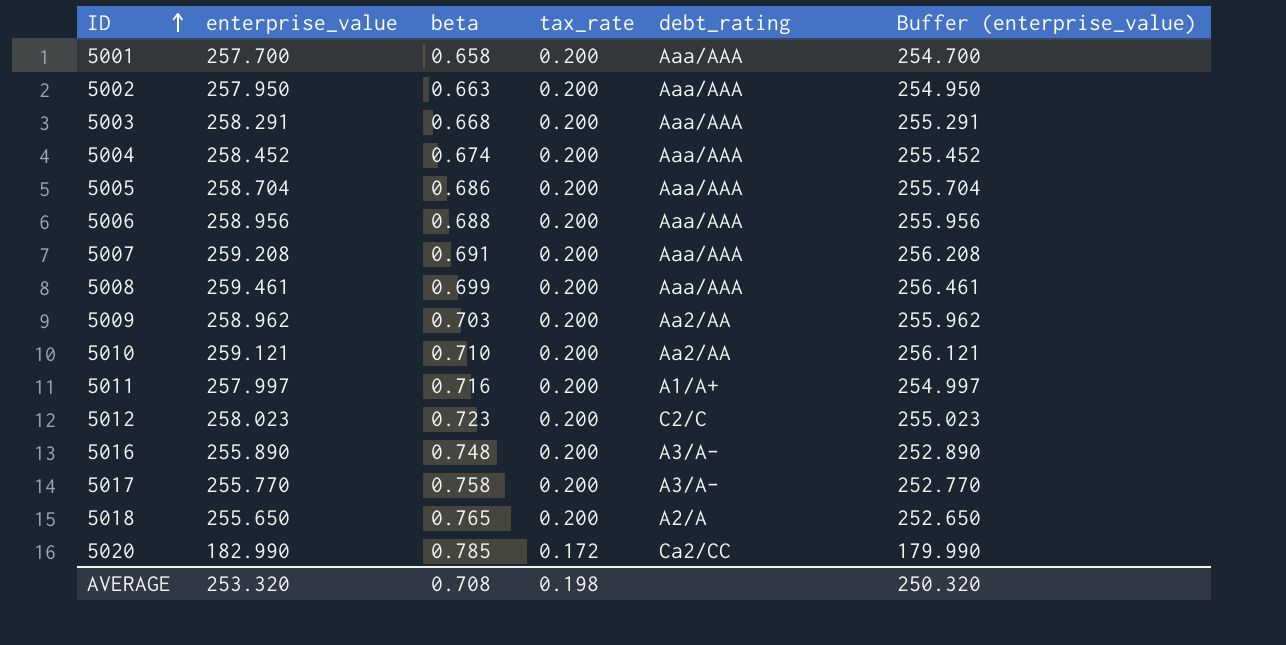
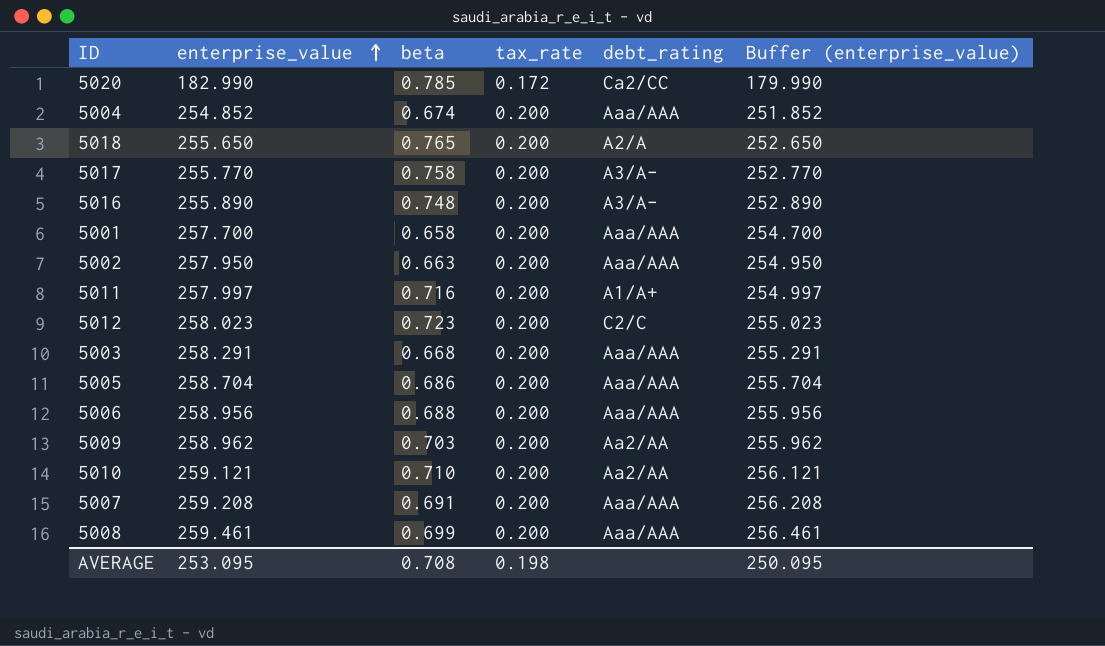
row order: ID ascending -> enterprise_value ascending
5004 | enterprise_value: 258.452 -> 254.852
5004 | Buffer (enterprise_value): 255.452 -> 251.852
AVERAGE | enterprise_value: 253.320 -> 253.095
AVERAGE | Buffer (enterprise_value): 250.320 -> 250.095

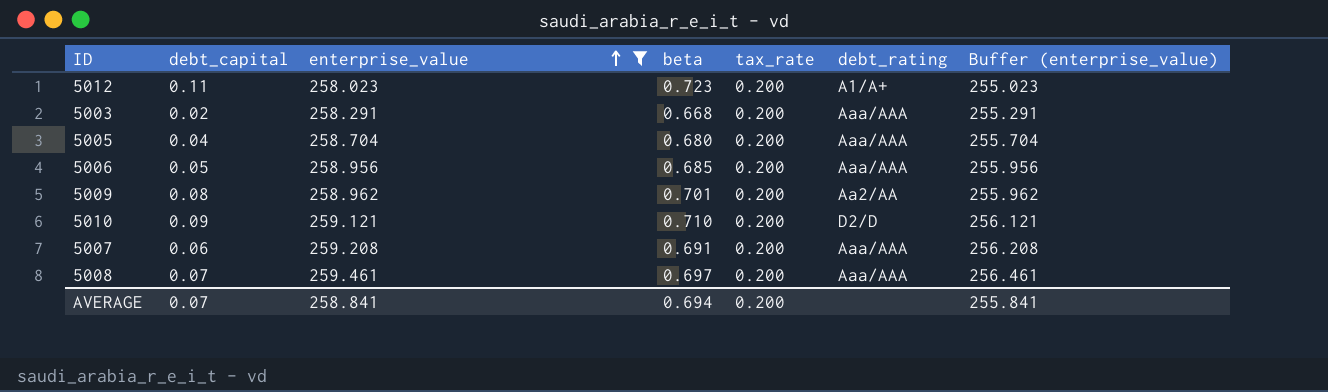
filter: none -> enterprise_value >= 258.023
column debt_capital | position: none -> 2
5012 | debt_rating: C2/C -> A1/A+
5005 | beta: 0.686 -> 0.680
5006 | beta: 0.688 -> 0.685
5009 | beta: 0.703 -> 0.701
5010 | debt_rating: Aa2/AA -> D2/D
5008 | beta: 0.699 -> 0.697
AVERAGE | enterprise_value: 253.095 -> 258.841
AVERAGE | beta: 0.708 -> 0.694
AVERAGE | tax_rate: 0.198 -> 0.200
AVERAGE | Buffer (enterprise_value): 250.095 -> 255.841

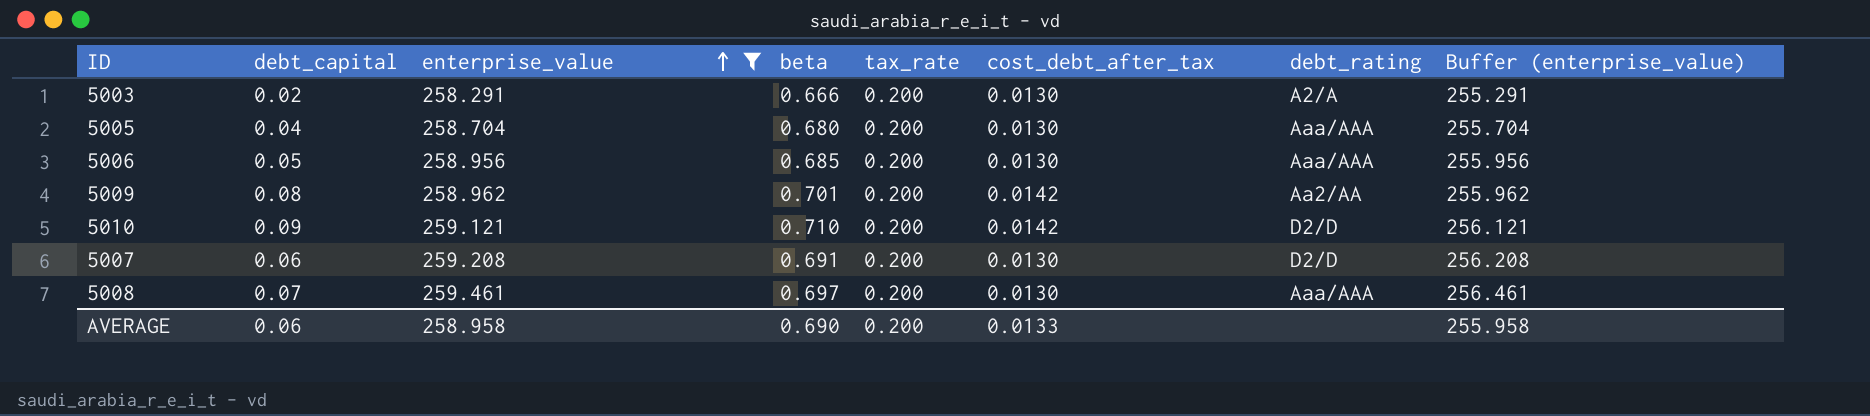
column cost_debt_after_tax | position: none -> 6
row 5012: 0.11 | 258.023 | 0.723 | 0.200 | A1/A+ | 255.023 -> none
5003 | beta: 0.668 -> 0.666
5003 | debt_rating: Aaa/AAA -> A2/A
5007 | debt_rating: Aaa/AAA -> D2/D
AVERAGE | debt_capital: 0.07 -> 0.06
AVERAGE | enterprise_value: 258.841 -> 258.958
AVERAGE | beta: 0.694 -> 0.690
AVERAGE | Buffer (enterprise_value): 255.841 -> 255.958

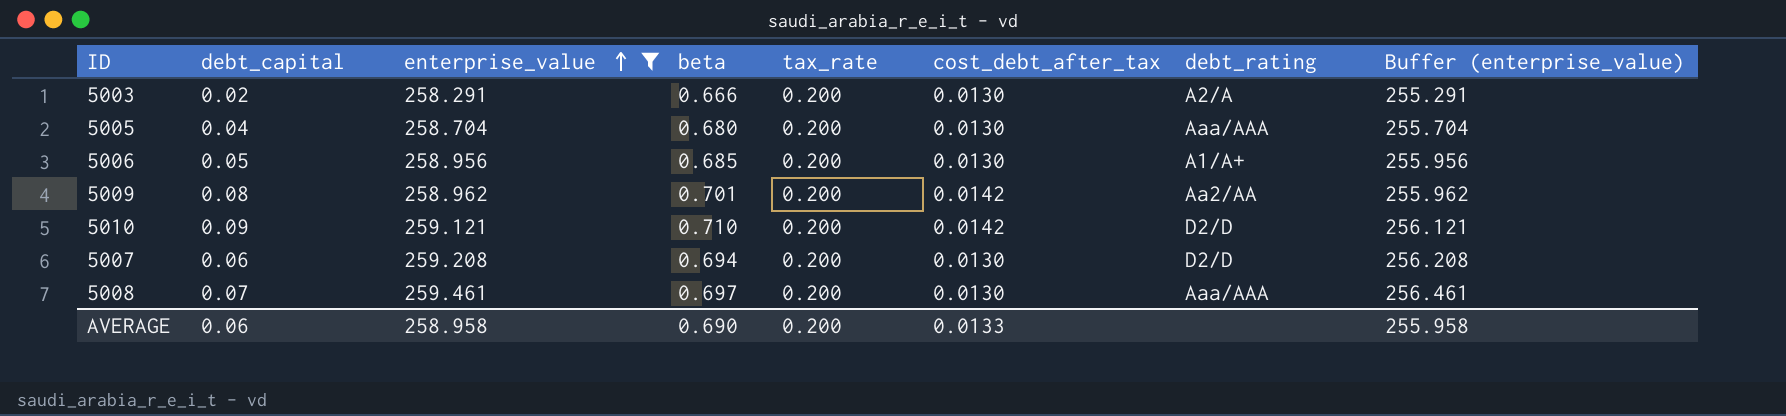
5006 | debt_rating: Aaa/AAA -> A1/A+
5007 | beta: 0.691 -> 0.694

